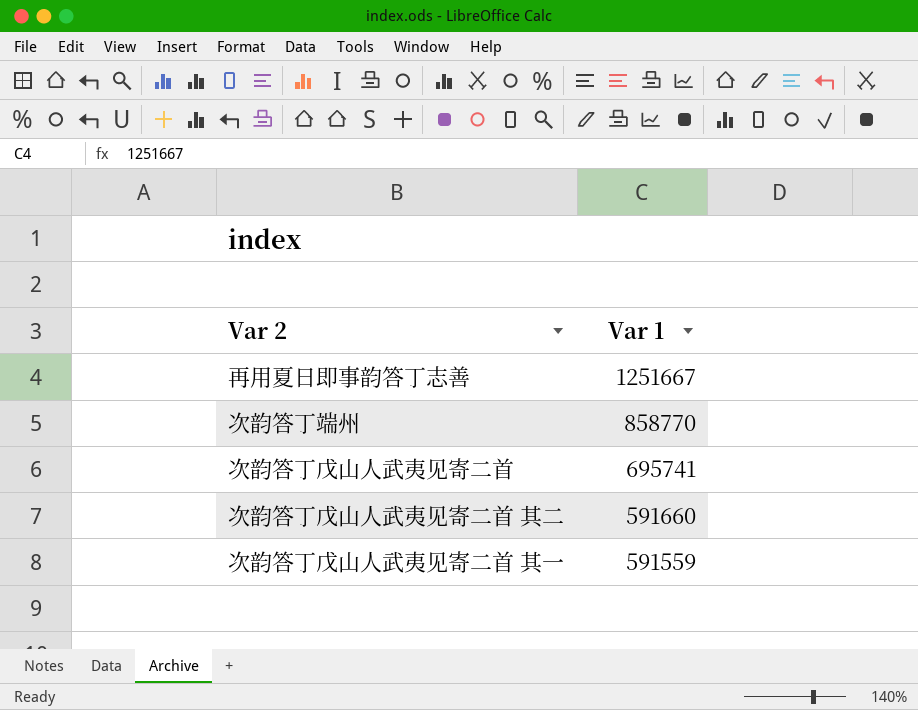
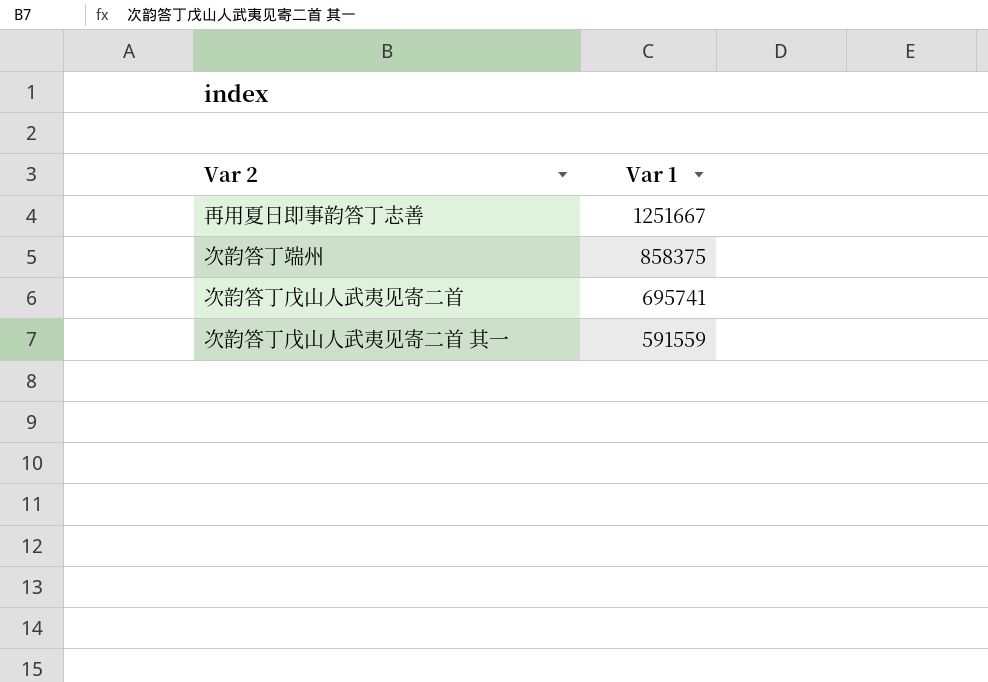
row 次韵答丁戊山人武夷见寄二首 其二: 591660 -> none
次韵答丁端州 | Var 1: 858770 -> 858375

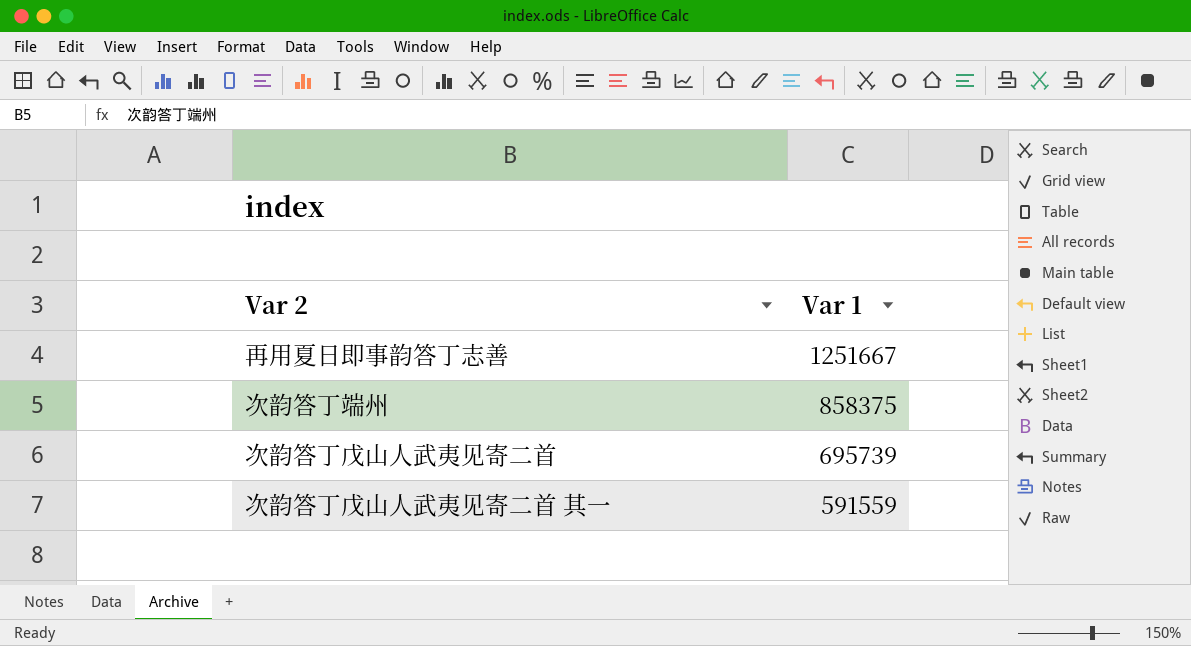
次韵答丁戊山人武夷见寄二首 | Var 1: 695741 -> 695739

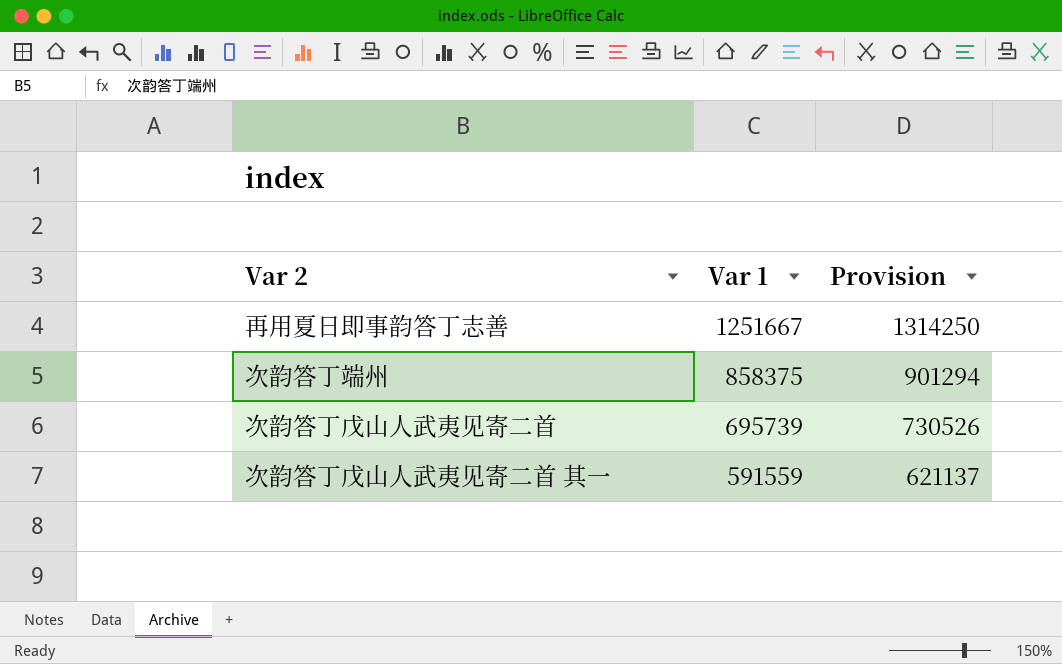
column Provision | formula: none -> [Var 1] * 1.05

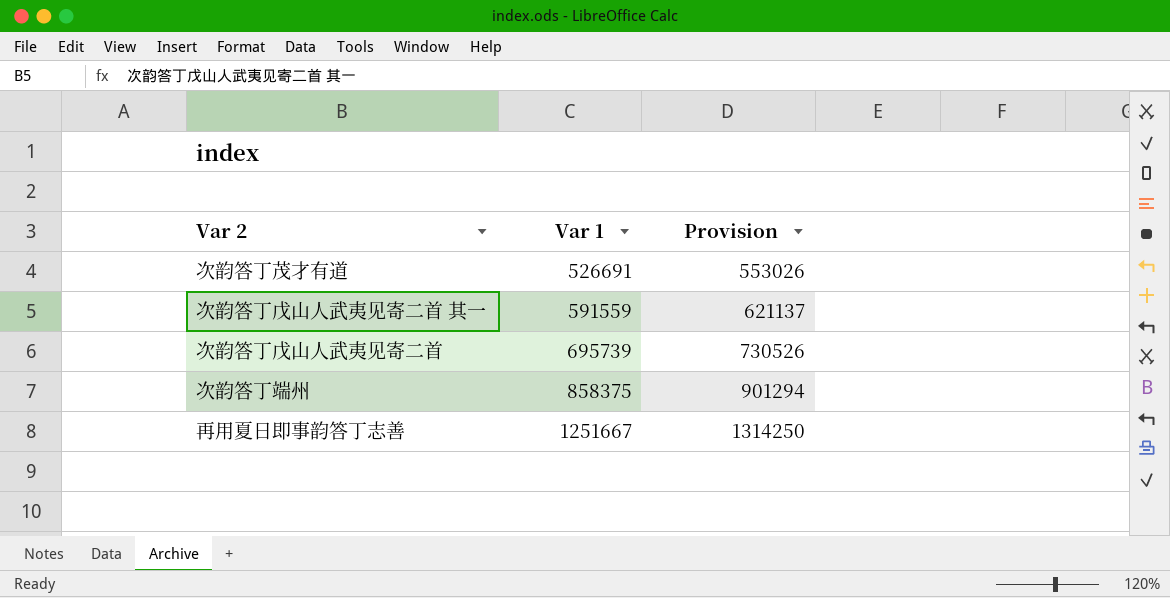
row order: Var 1 descending -> Var 1 ascending
row 次韵答丁茂才有道: none -> 526691 | 553026

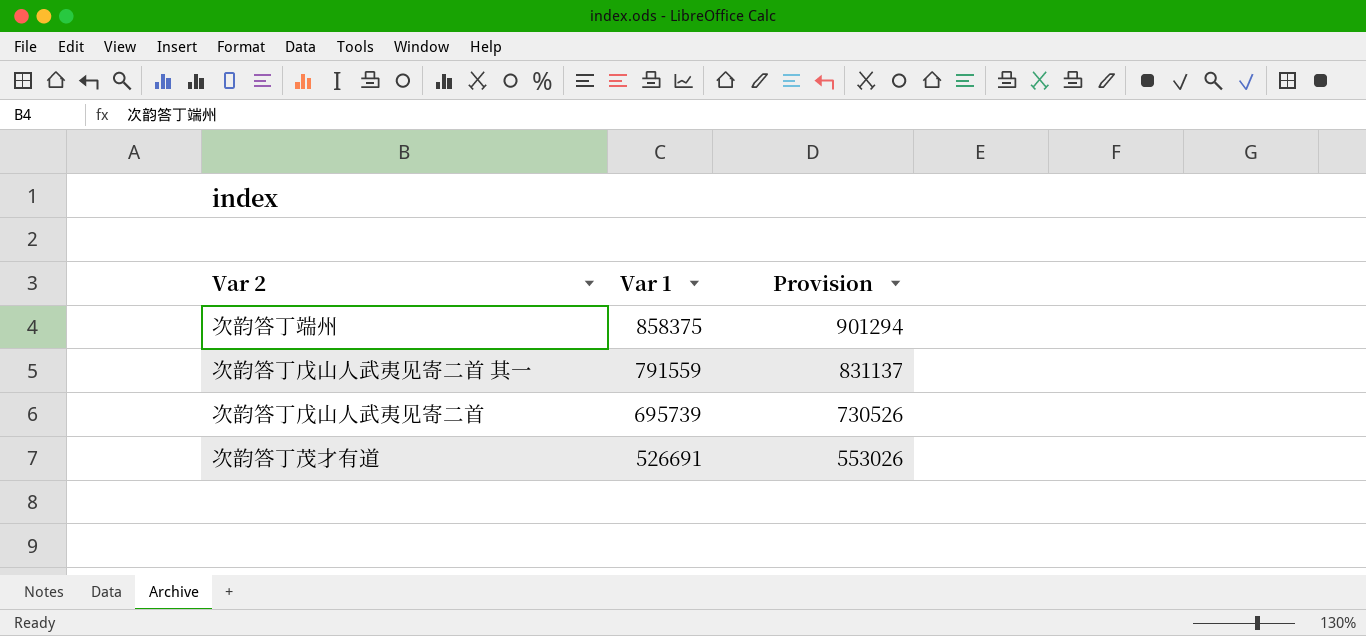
row order: Var 1 ascending -> Var 1 descending
row 再用夏日即事韵答丁志善: 1251667 | 1314250 -> none
次韵答丁戊山人武夷见寄二首 其一 | Var 1: 591559 -> 791559
次韵答丁戊山人武夷见寄二首 其一 | Provision: 621137 -> 831137

